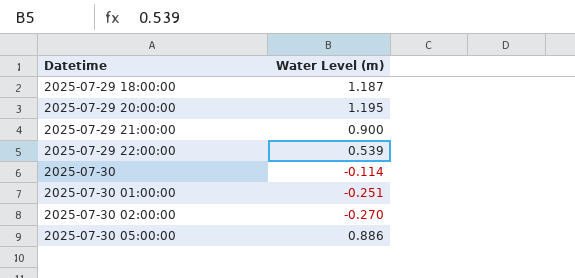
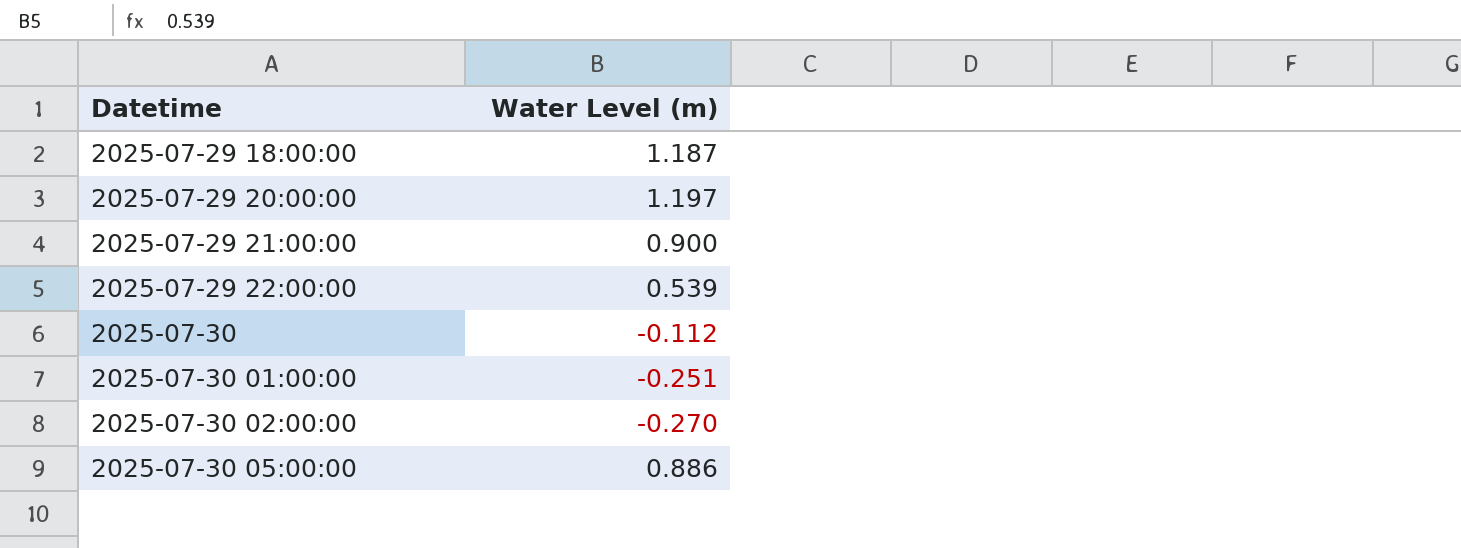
2025-07-29 20:00:00 | Water Level (m): 1.195 -> 1.197
2025-07-30 | Water Level (m): -0.114 -> -0.112

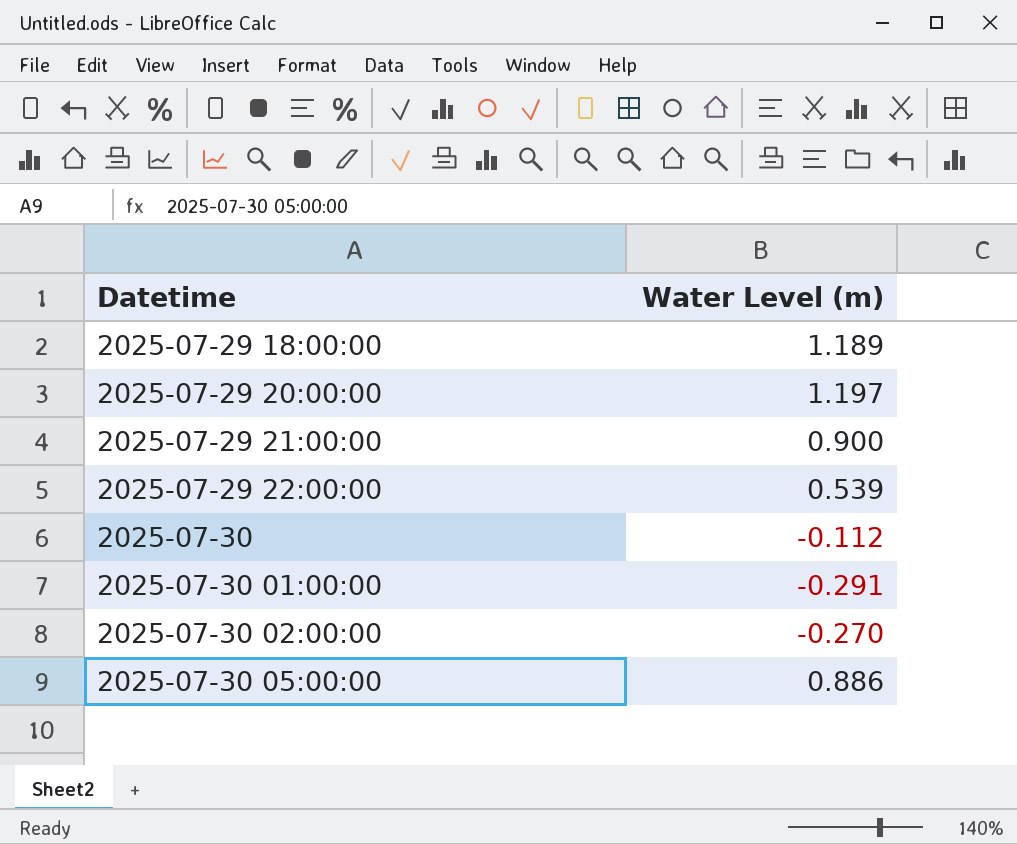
2025-07-29 18:00:00 | Water Level (m): 1.187 -> 1.189
2025-07-30 01:00:00 | Water Level (m): -0.251 -> -0.291

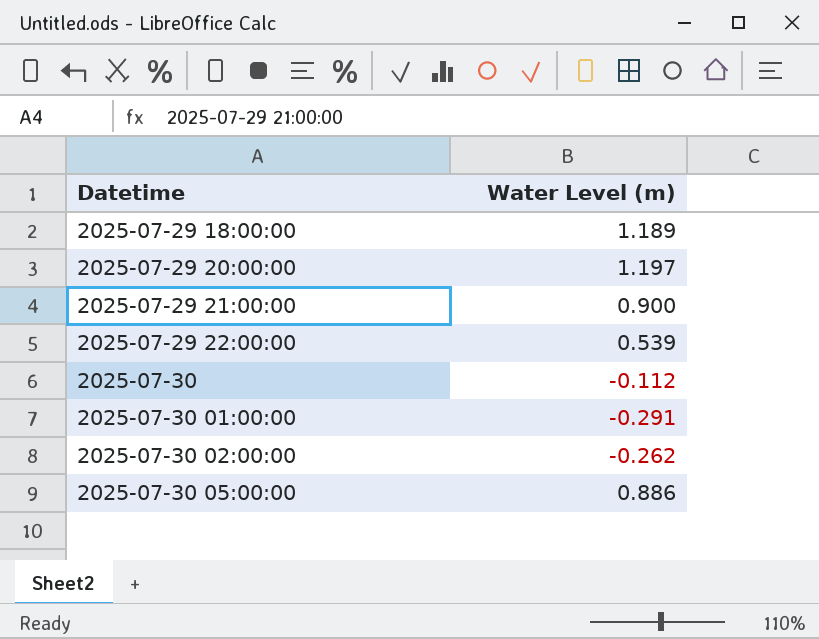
2025-07-30 02:00:00 | Water Level (m): -0.270 -> -0.262

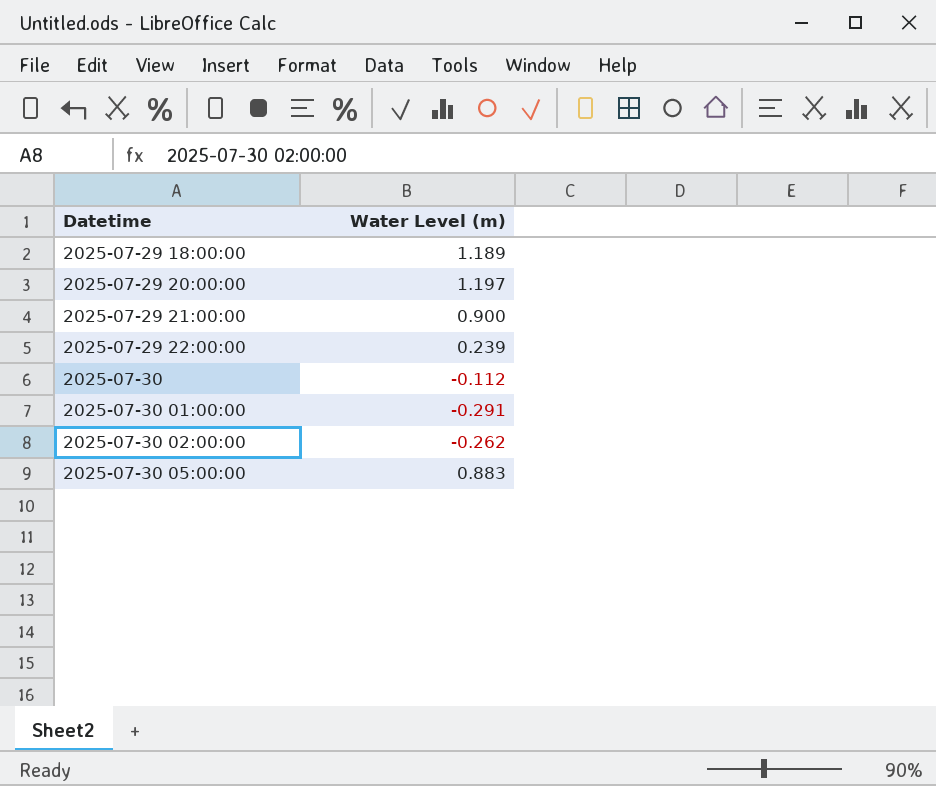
2025-07-29 22:00:00 | Water Level (m): 0.539 -> 0.239
2025-07-30 05:00:00 | Water Level (m): 0.886 -> 0.883

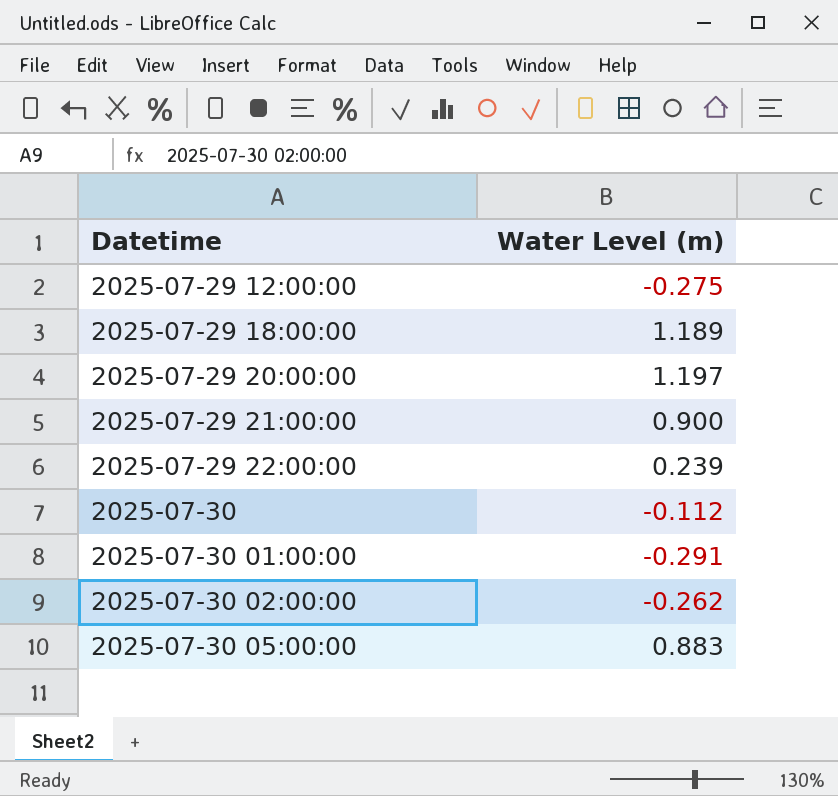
row 2025-07-29 12:00:00: none -> -0.275

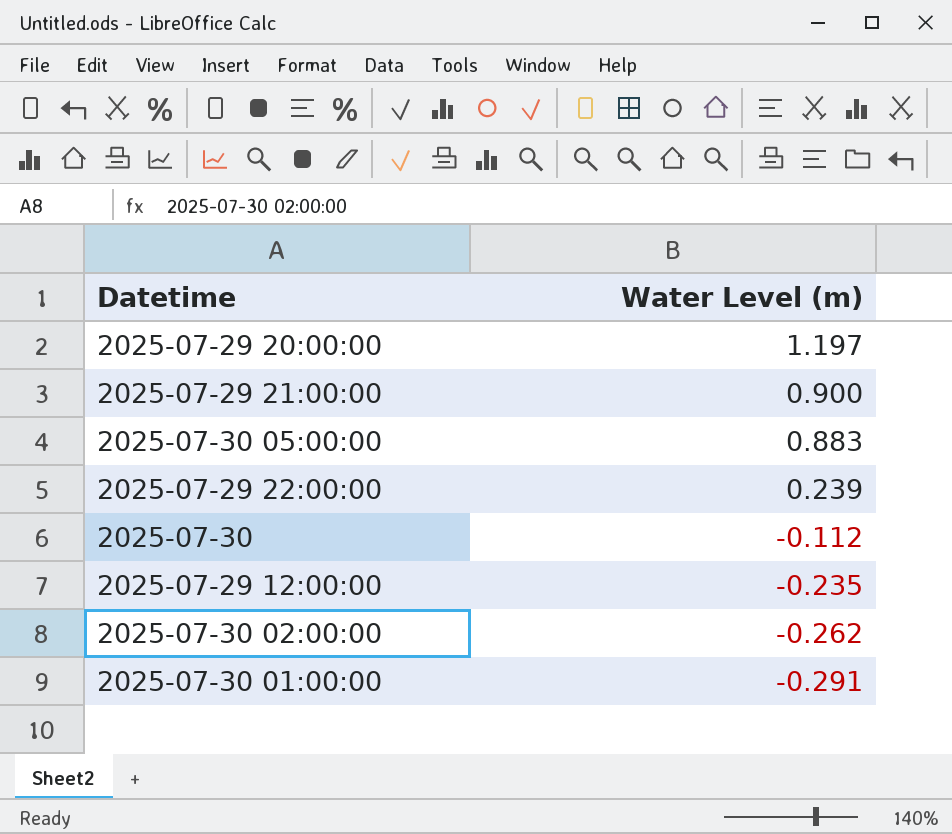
row order: Datetime ascending -> Water Level (m) descending
row 2025-07-29 18:00:00: 1.189 -> none
2025-07-29 12:00:00 | Water Level (m): -0.275 -> -0.235

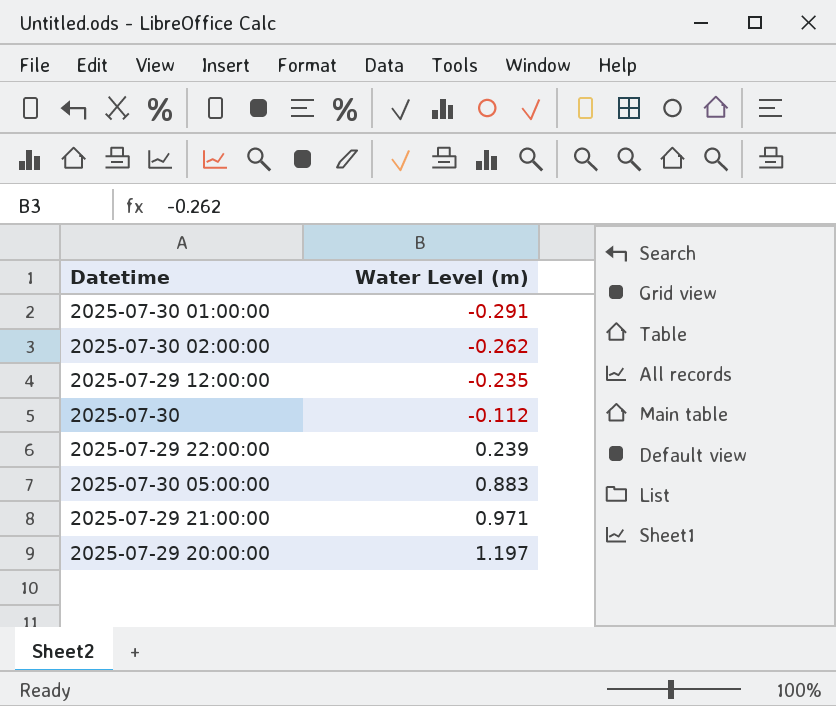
row order: Water Level (m) descending -> Water Level (m) ascending
2025-07-29 21:00:00 | Water Level (m): 0.900 -> 0.971

